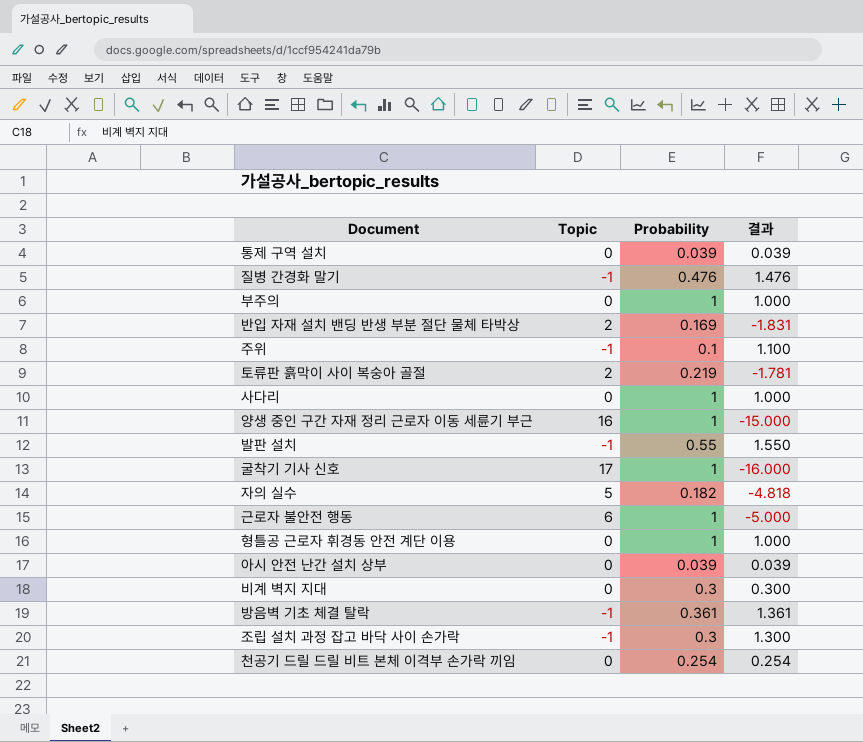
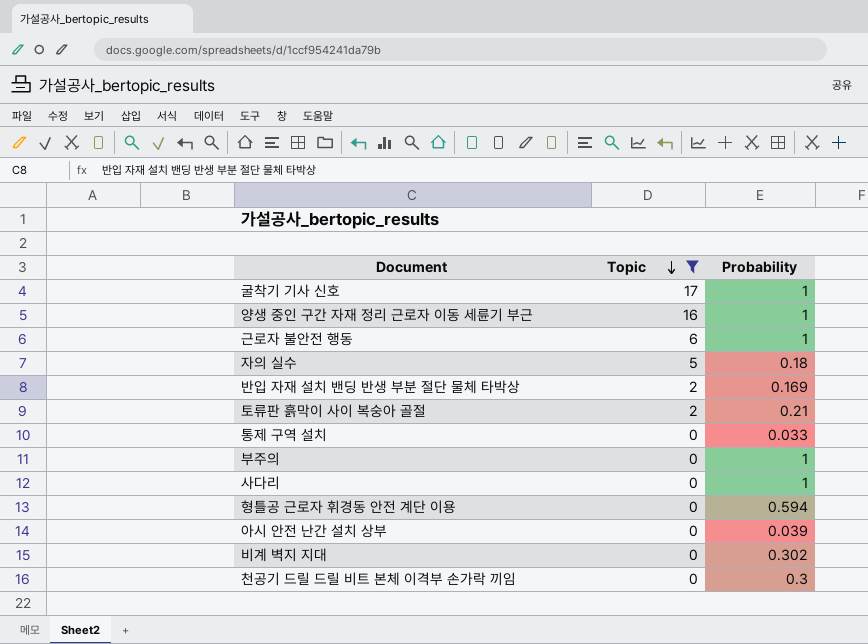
filter: none -> Topic != -1
row order: none -> Topic descending
column 결과 | formula: [Probability] - [Topic] -> none
자의 실수 | Probability: 0.182 -> 0.18
토류판 흙막이 사이 복숭아 골절 | Probability: 0.219 -> 0.21
통제 구역 설치 | Probability: 0.039 -> 0.033
형틀공 근로자 휘경동 안전 계단 이용 | Probability: 1 -> 0.594
비계 벽지 지대 | Probability: 0.3 -> 0.302
천공기 드릴 드릴 비트 본체 이격부 손가락 끼임 | Probability: 0.254 -> 0.3

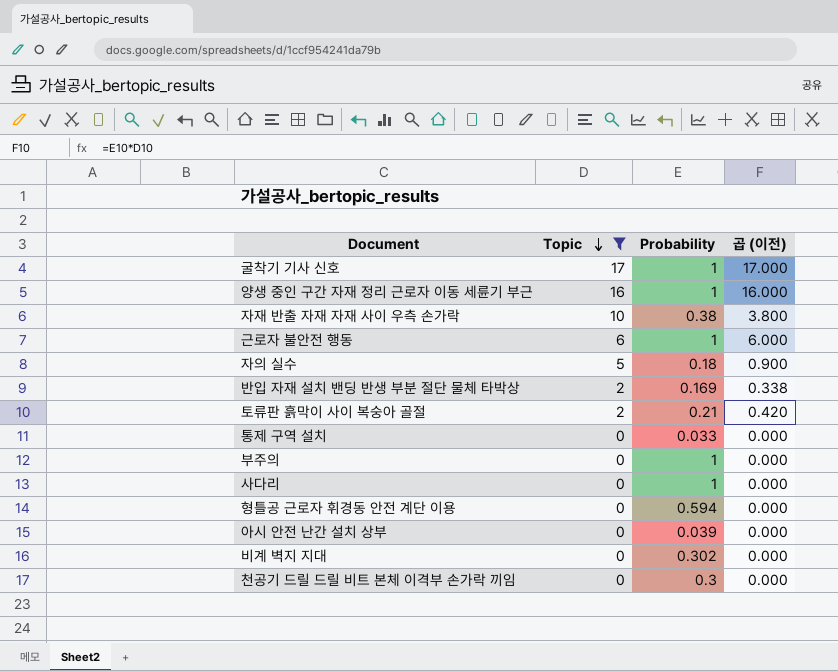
column 곱 (이전) | formula: none -> [Topic] * [Probability]
row 자재 반출 자재 자재 사이 우측 손가락: none -> 10 | 0.38 | 3.800

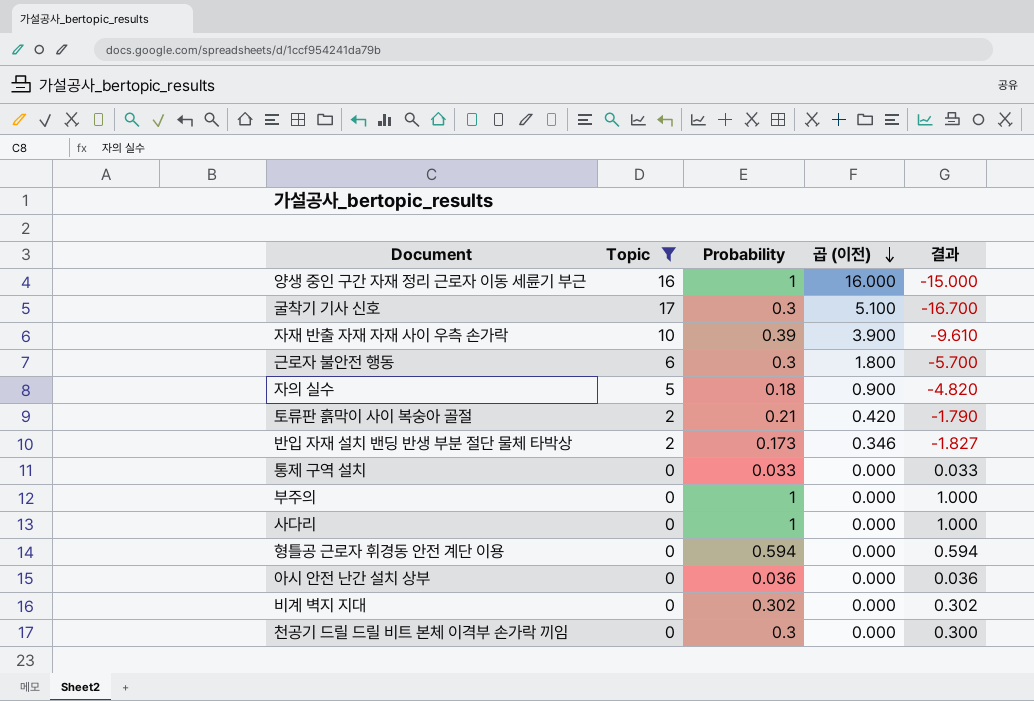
row order: Topic descending -> 곱 (이전) descending
column 결과 | formula: none -> [Probability] - [Topic]
굴착기 기사 신호 | Probability: 1 -> 0.3
굴착기 기사 신호 | 곱 (이전): 17.000 -> 5.100
자재 반출 자재 자재 사이 우측 손가락 | Probability: 0.38 -> 0.39
자재 반출 자재 자재 사이 우측 손가락 | 곱 (이전): 3.800 -> 3.900
근로자 불안전 행동 | Probability: 1 -> 0.3
근로자 불안전 행동 | 곱 (이전): 6.000 -> 1.800
반입 자재 설치 밴딩 반생 부분 절단 물체 타박상 | Probability: 0.169 -> 0.173
반입 자재 설치 밴딩 반생 부분 절단 물체 타박상 | 곱 (이전): 0.338 -> 0.346
아시 안전 난간 설치 상부 | Probability: 0.039 -> 0.036

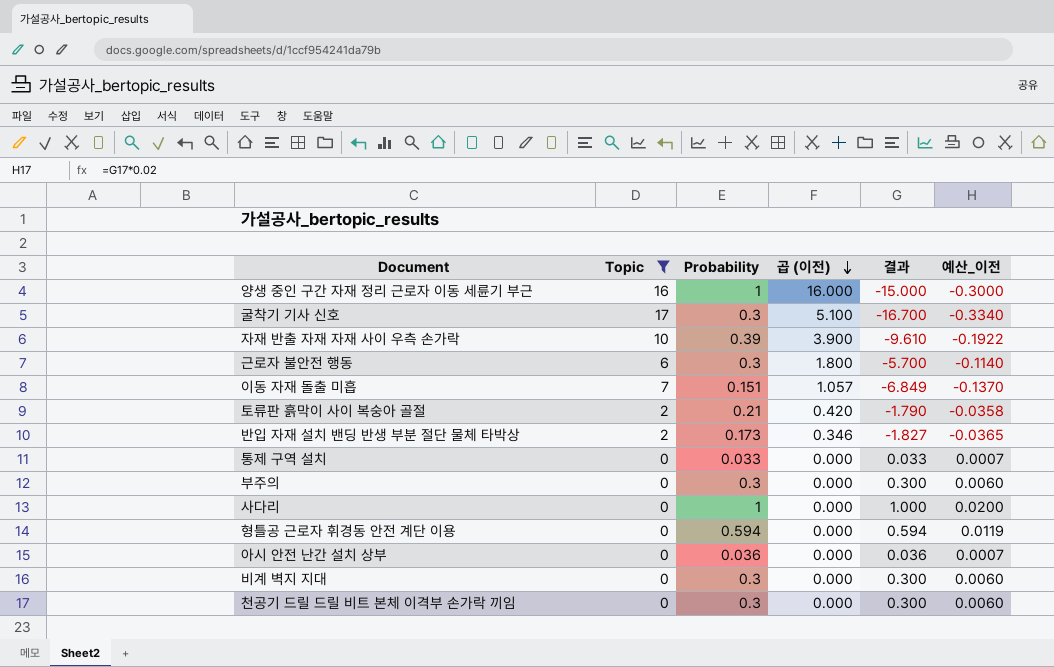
column 예산_이전 | formula: none -> [결과] * 0.02
row 자의 실수: 5 | 0.18 | 0.900 | -4.820 -> none
row 이동 자재 돌출 미흡: none -> 7 | 0.151 | 1.057 | -6.849 | -0.1370
부주의 | Probability: 1 -> 0.3
부주의 | 결과: 1.000 -> 0.300
비계 벽지 지대 | Probability: 0.302 -> 0.3
비계 벽지 지대 | 결과: 0.302 -> 0.300

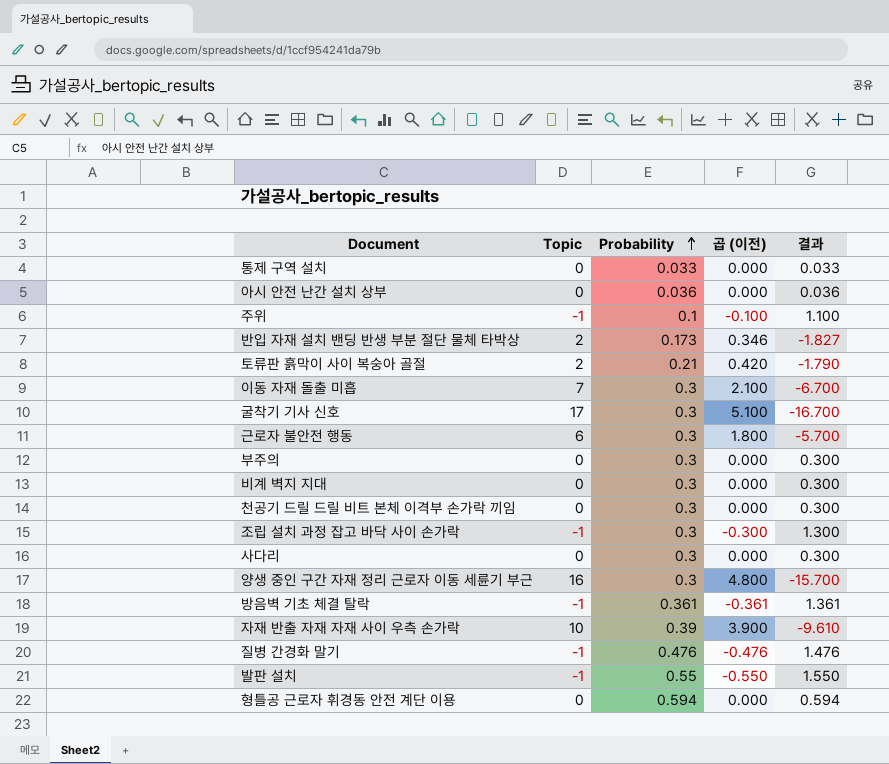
filter: Topic != -1 -> none
row order: 곱 (이전) descending -> Probability ascending
column 예산_이전 | formula: [결과] * 0.02 -> none
이동 자재 돌출 미흡 | Probability: 0.151 -> 0.3
이동 자재 돌출 미흡 | 곱 (이전): 1.057 -> 2.100
이동 자재 돌출 미흡 | 결과: -6.849 -> -6.700
사다리 | Probability: 1 -> 0.3
사다리 | 결과: 1.000 -> 0.300
양생 중인 구간 자재 정리 근로자 이동 세륜기 부근 | Probability: 1 -> 0.3
양생 중인 구간 자재 정리 근로자 이동 세륜기 부근 | 곱 (이전): 16.000 -> 4.800
양생 중인 구간 자재 정리 근로자 이동 세륜기 부근 | 결과: -15.000 -> -15.700

